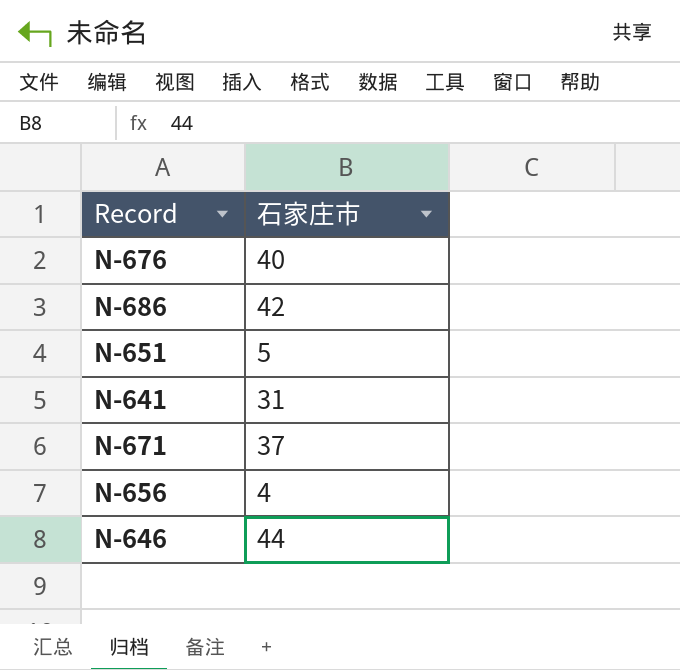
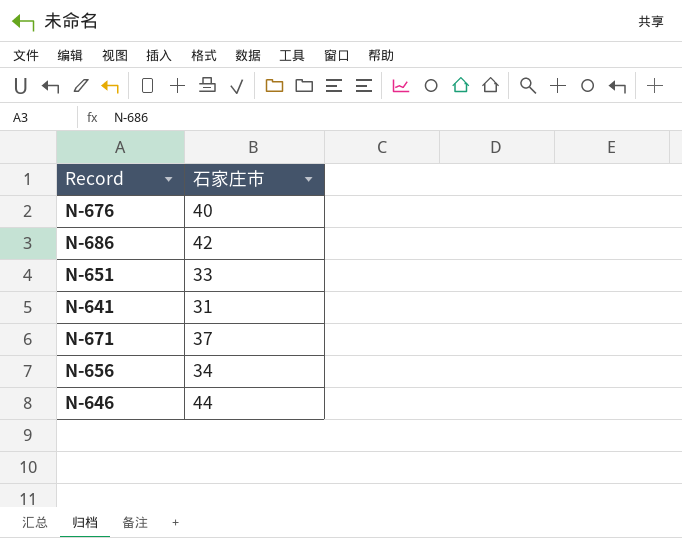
N-651 | 石家庄市: 5 -> 33
N-656 | 石家庄市: 4 -> 34

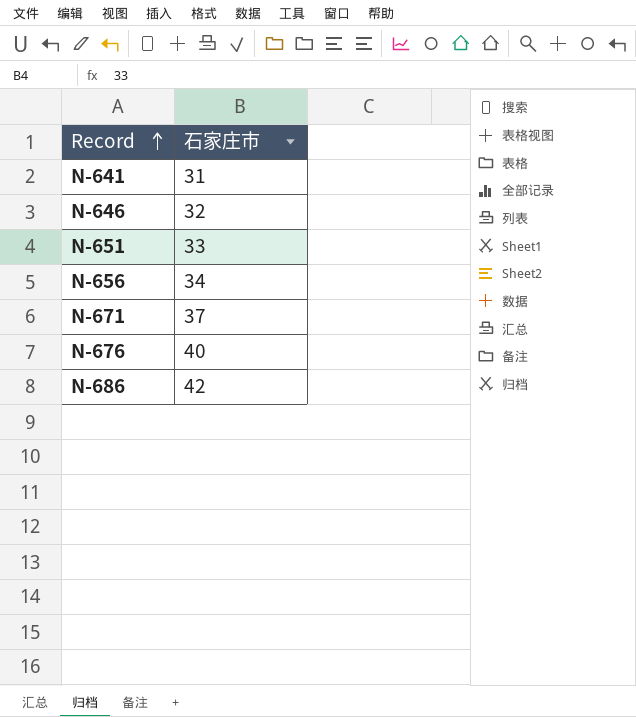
row order: none -> Record ascending
N-646 | 石家庄市: 44 -> 32

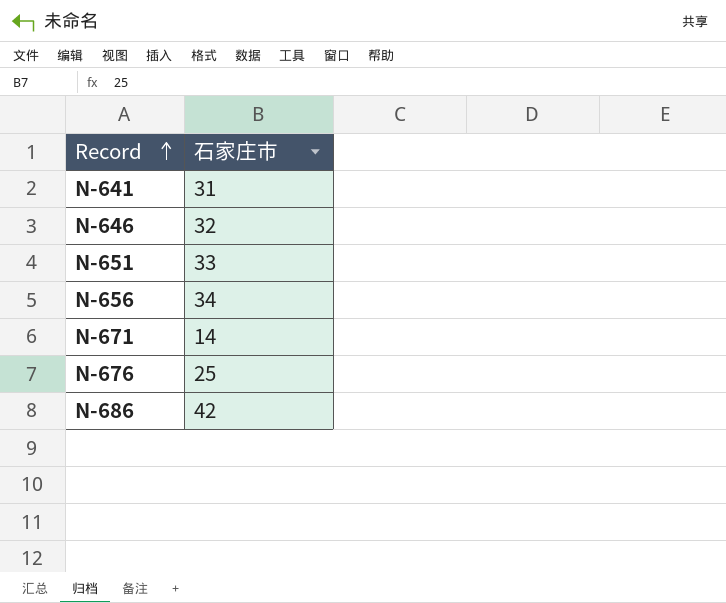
N-671 | 石家庄市: 37 -> 14
N-676 | 石家庄市: 40 -> 25

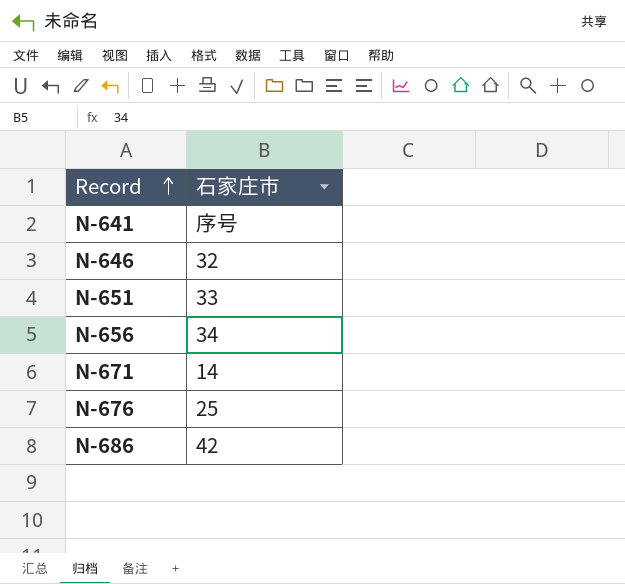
N-641 | 石家庄市: 31 -> 序号

